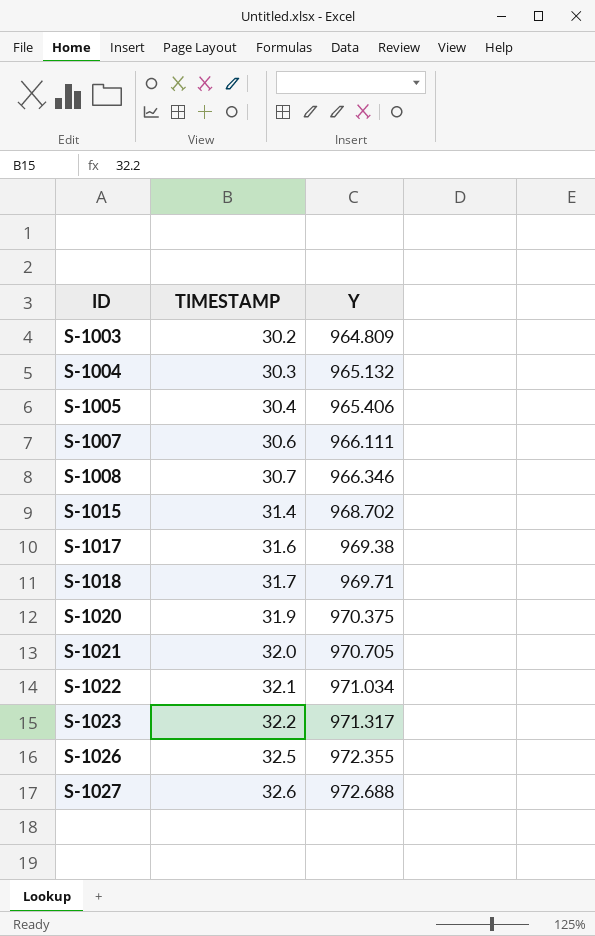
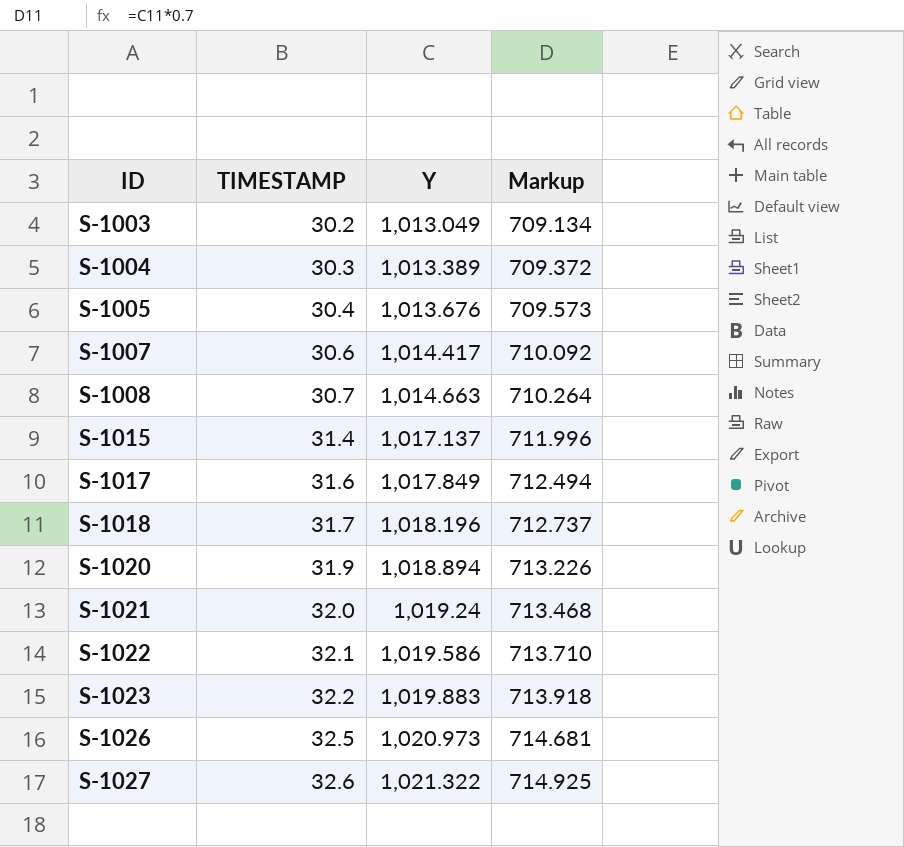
column Markup | formula: none -> [Y] * 0.7
S-1003 | Y: 964.809 -> 1,013.049
S-1004 | Y: 965.132 -> 1,013.389
S-1005 | Y: 965.406 -> 1,013.676
S-1007 | Y: 966.111 -> 1,014.417
S-1008 | Y: 966.346 -> 1,014.663
S-1015 | Y: 968.702 -> 1,017.137
S-1017 | Y: 969.38 -> 1,017.849
S-1018 | Y: 969.71 -> 1,018.196
S-1020 | Y: 970.375 -> 1,018.894
S-1021 | Y: 970.705 -> 1,019.24
S-1022 | Y: 971.034 -> 1,019.586
S-1023 | Y: 971.317 -> 1,019.883
S-1026 | Y: 972.355 -> 1,020.973
S-1027 | Y: 972.688 -> 1,021.322

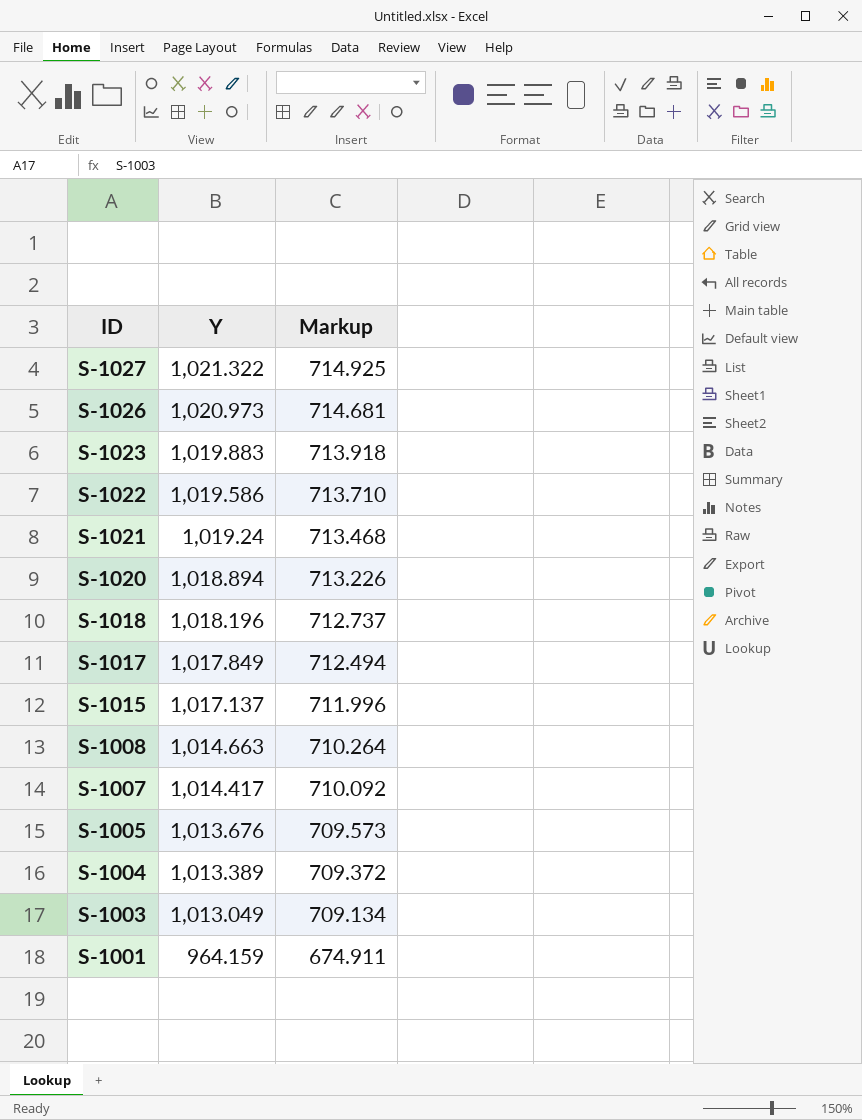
row order: ID ascending -> ID descending
column TIMESTAMP | position: 2 -> none
row S-1001: none -> 964.159 | 674.911

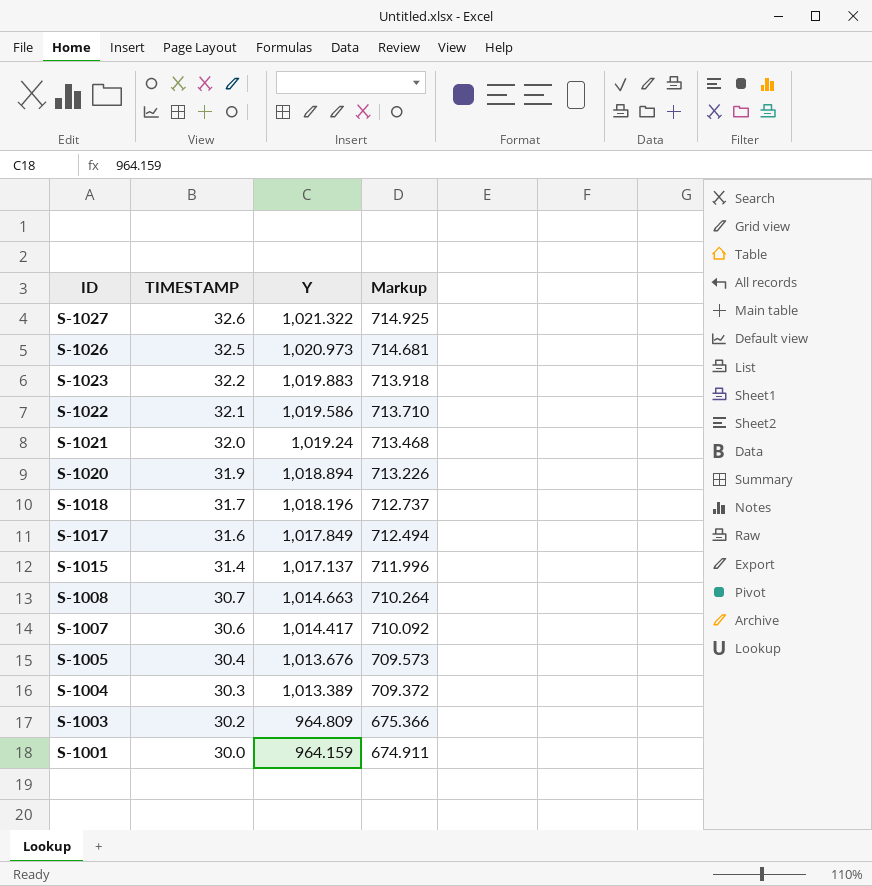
column TIMESTAMP | position: none -> 2
S-1003 | Y: 1,013.049 -> 964.809
S-1003 | Markup: 709.134 -> 675.366

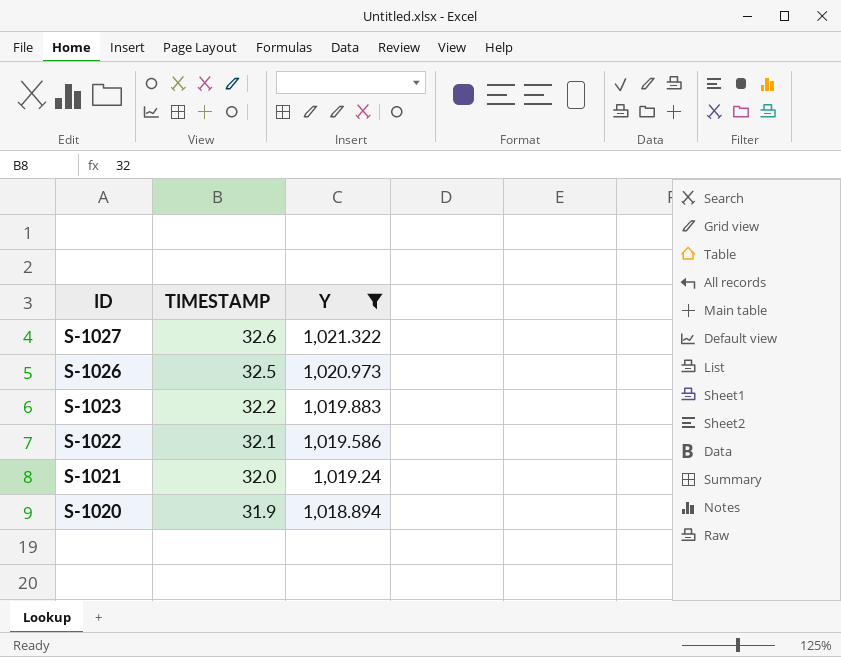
filter: none -> Y >= 1,018.894
column Markup | formula: [Y] * 0.7 -> none

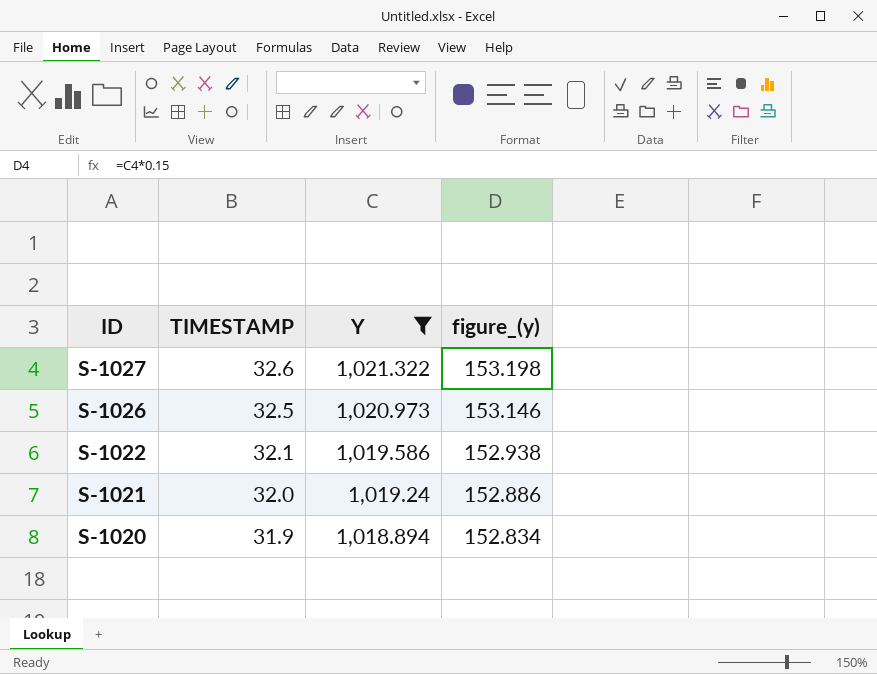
column figure_(y) | formula: none -> [Y] * 0.15
row S-1023: 32.2 | 1,019.883 -> none

